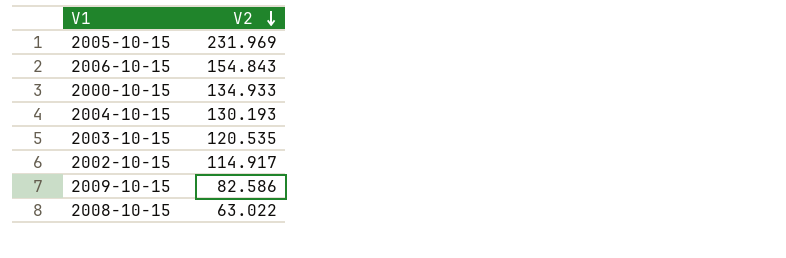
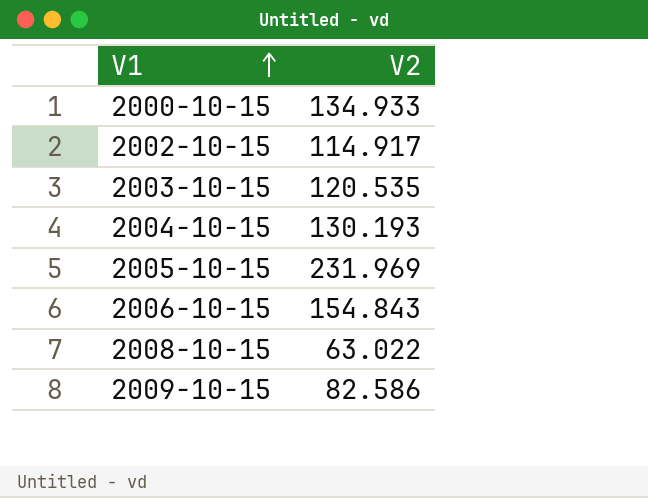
row order: V2 descending -> V1 ascending

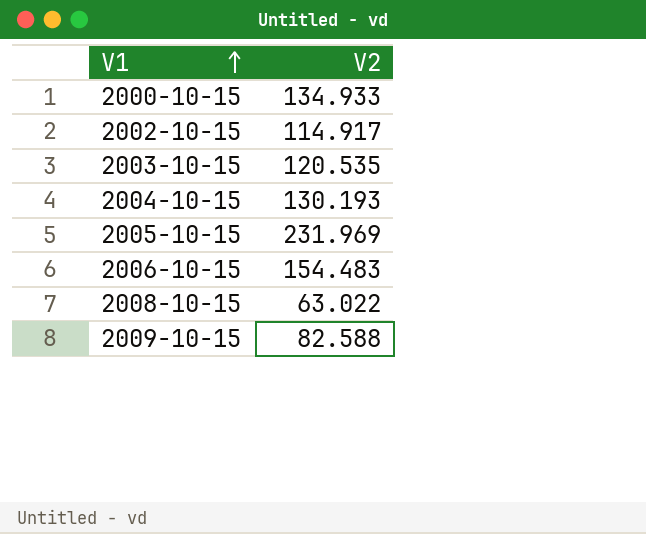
2006-10-15 | V2: 154.843 -> 154.483
2009-10-15 | V2: 82.586 -> 82.588

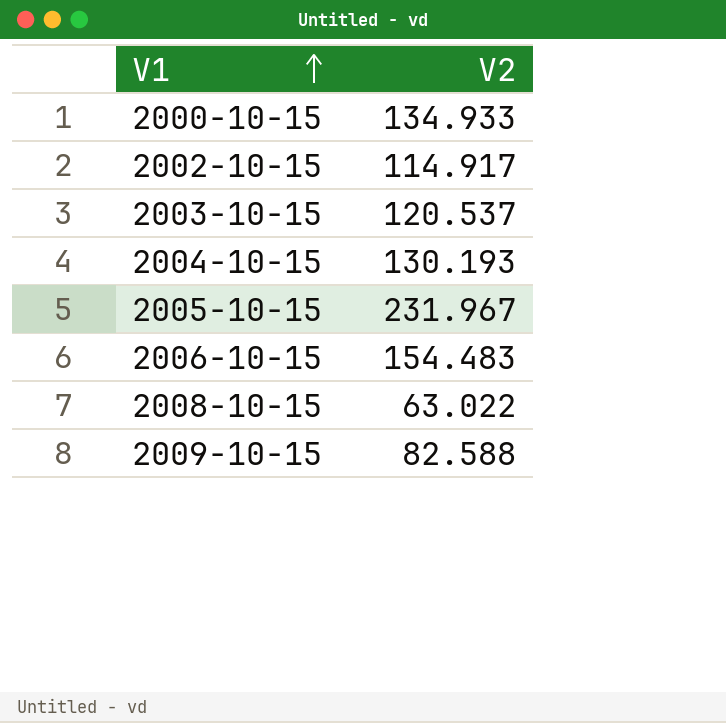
2003-10-15 | V2: 120.535 -> 120.537
2005-10-15 | V2: 231.969 -> 231.967

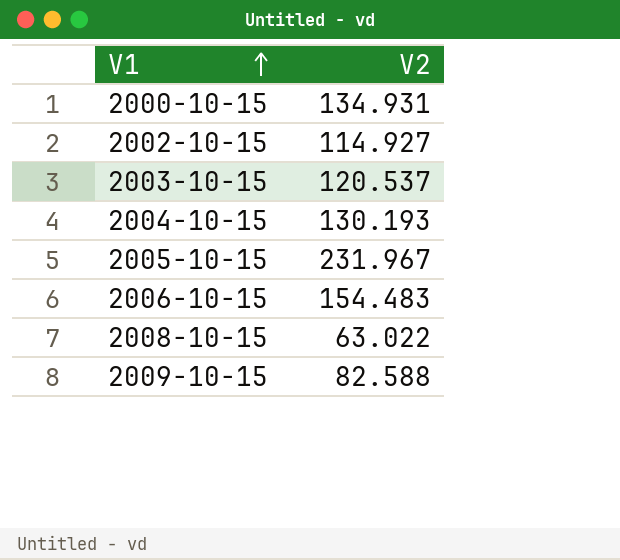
2000-10-15 | V2: 134.933 -> 134.931
2002-10-15 | V2: 114.917 -> 114.927

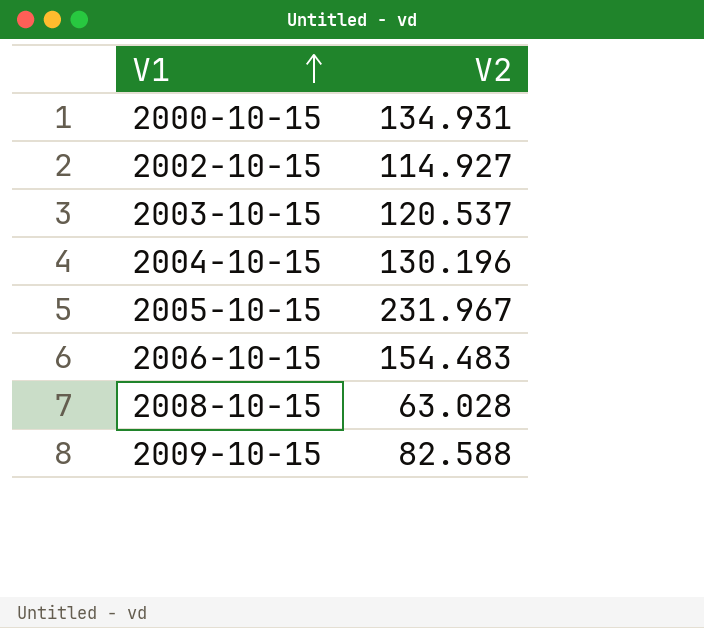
2004-10-15 | V2: 130.193 -> 130.196
2008-10-15 | V2: 63.022 -> 63.028

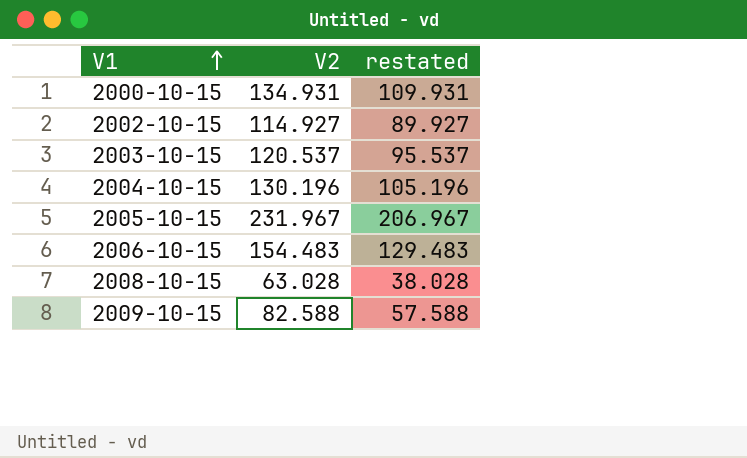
column restated | formula: none -> [V2] - 25

